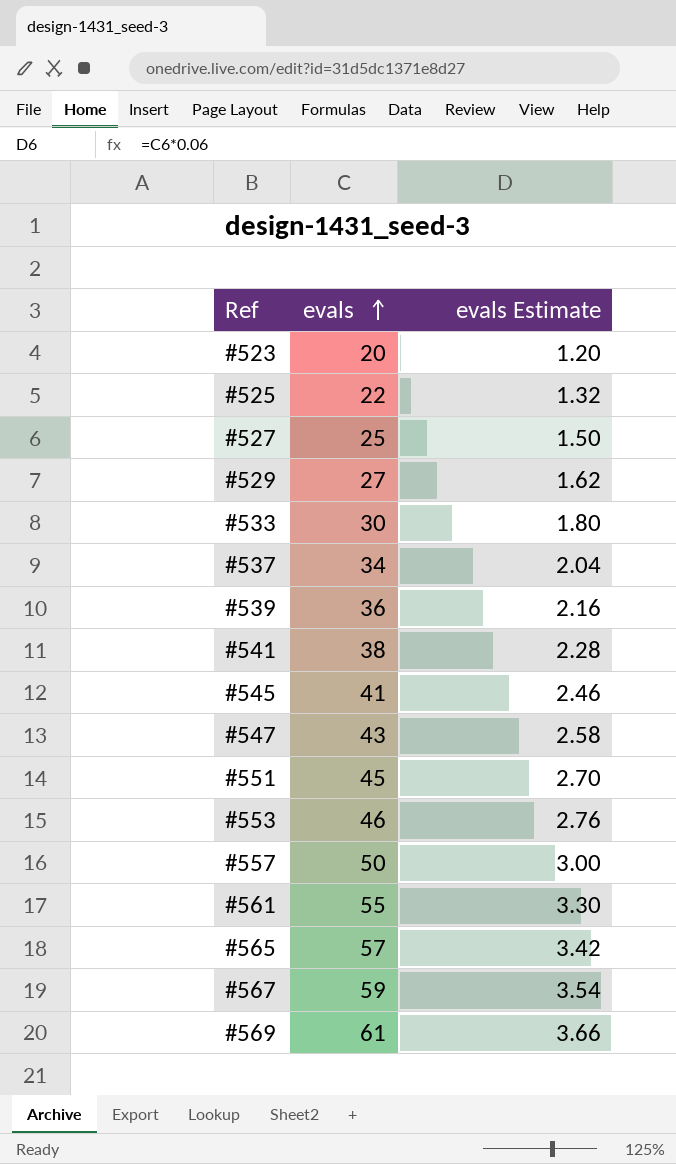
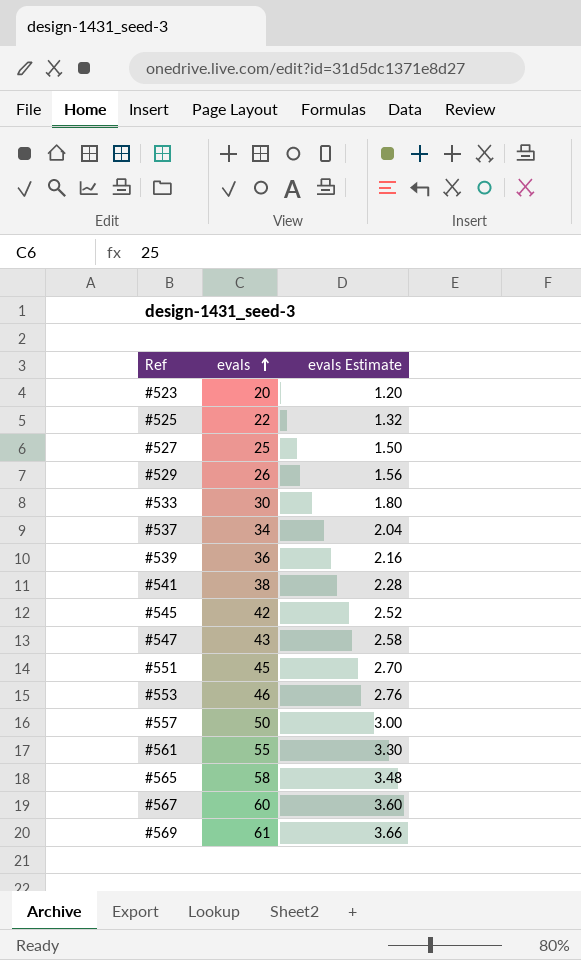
#529 | evals: 27 -> 26
#529 | evals Estimate: 1.62 -> 1.56
#545 | evals: 41 -> 42
#545 | evals Estimate: 2.46 -> 2.52
#565 | evals: 57 -> 58
#565 | evals Estimate: 3.42 -> 3.48
#567 | evals: 59 -> 60
#567 | evals Estimate: 3.54 -> 3.60

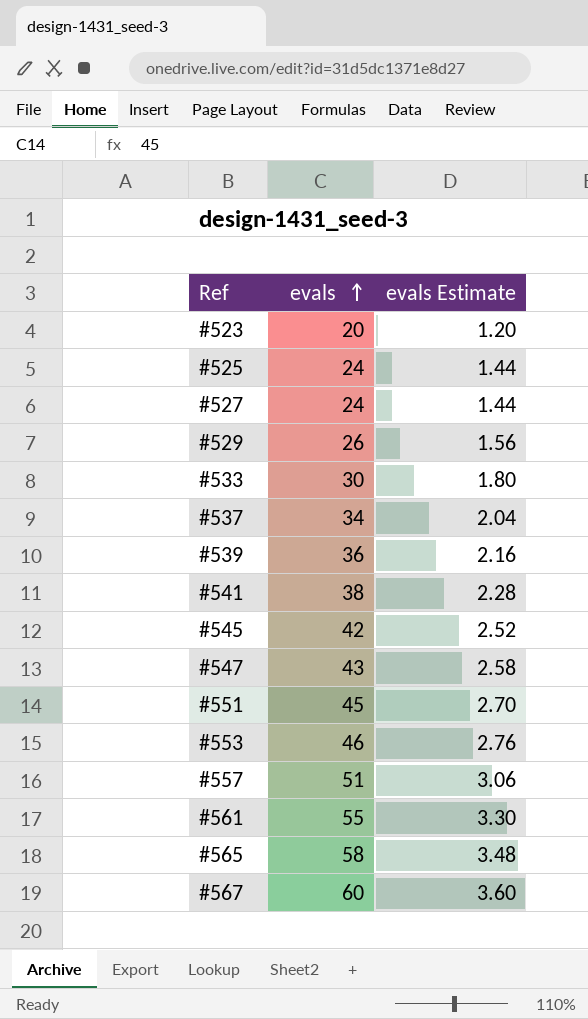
row #569: 61 | 3.66 -> none
#525 | evals: 22 -> 24
#525 | evals Estimate: 1.32 -> 1.44
#527 | evals: 25 -> 24
#527 | evals Estimate: 1.50 -> 1.44
#557 | evals: 50 -> 51
#557 | evals Estimate: 3.00 -> 3.06

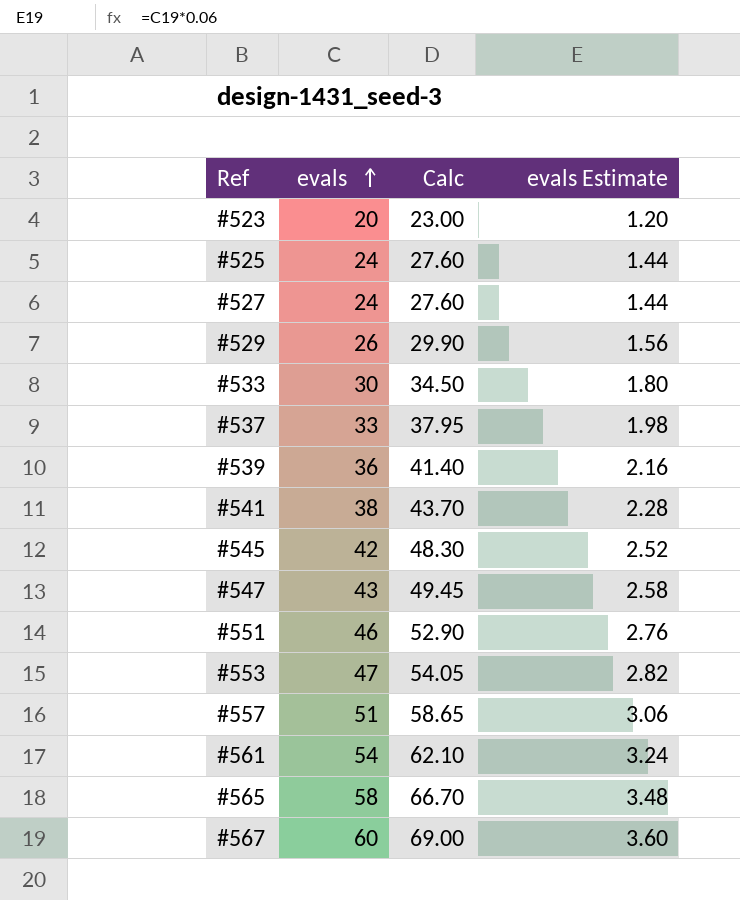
column Calc | formula: none -> [evals] * 1.15
#537 | evals: 34 -> 33
#537 | evals Estimate: 2.04 -> 1.98
#551 | evals: 45 -> 46
#551 | evals Estimate: 2.70 -> 2.76
#553 | evals: 46 -> 47
#553 | evals Estimate: 2.76 -> 2.82
#561 | evals: 55 -> 54
#561 | evals Estimate: 3.30 -> 3.24

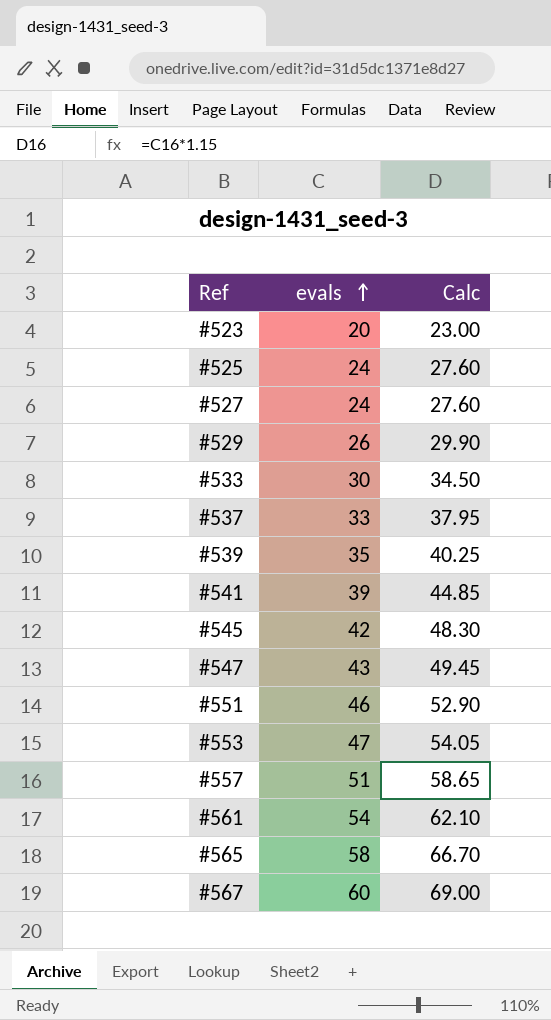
column evals Estimate | formula: [evals] * 0.06 -> none
#539 | evals: 36 -> 35
#539 | Calc: 41.40 -> 40.25
#541 | evals: 38 -> 39
#541 | Calc: 43.70 -> 44.85

